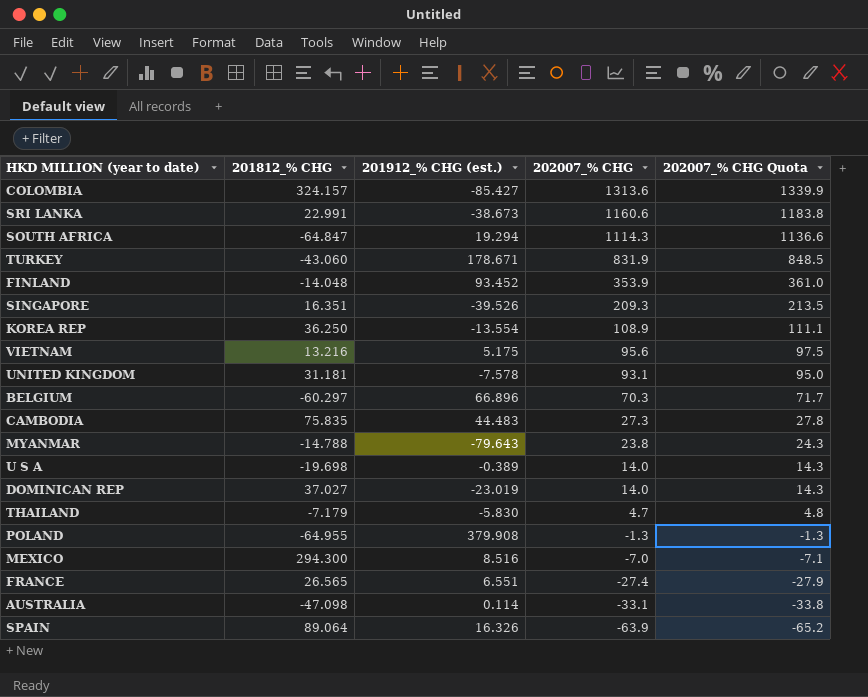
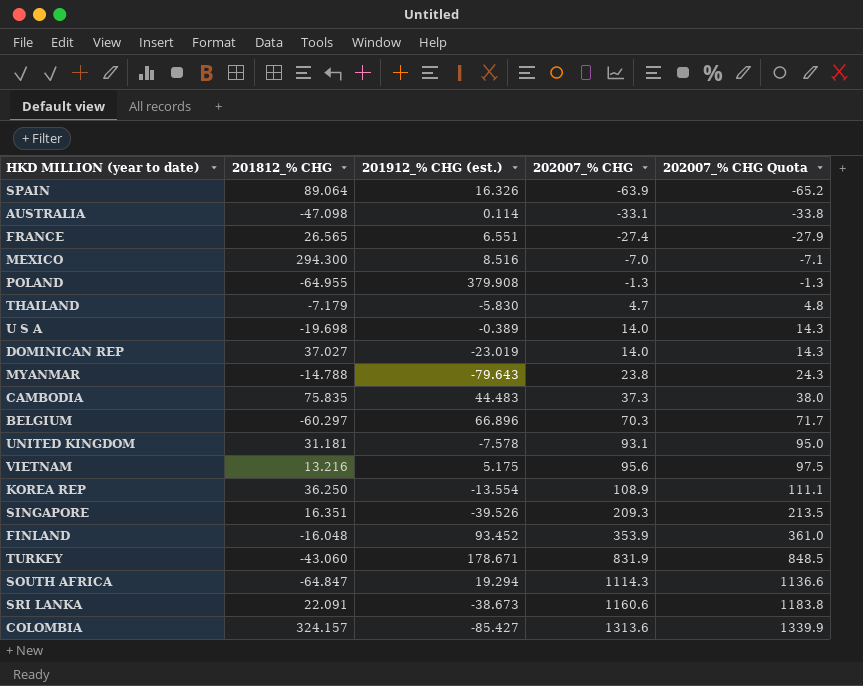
row order: 202007_% CHG descending -> 202007_% CHG ascending
CAMBODIA | 202007_% CHG: 27.3 -> 37.3
CAMBODIA | 202007_% CHG Quota: 27.8 -> 38.0
FINLAND | 201812_% CHG: -14.048 -> -16.048
SRI LANKA | 201812_% CHG: 22.991 -> 22.091

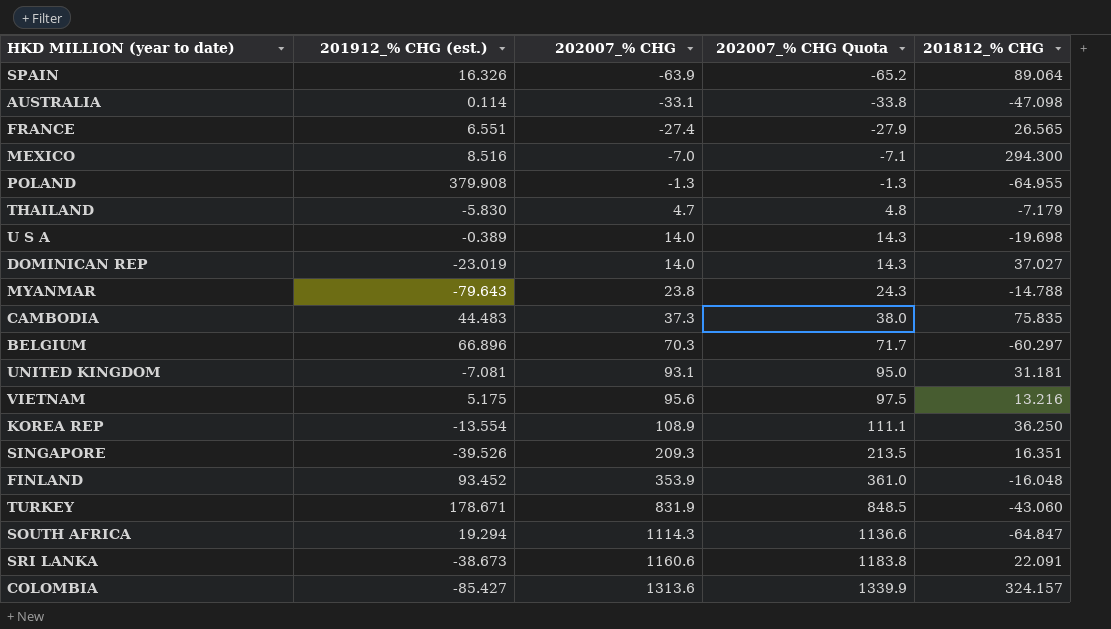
column 201812_% CHG | position: 2 -> 5
UNITED KINGDOM | 201912_% CHG (est.): -7.578 -> -7.081

